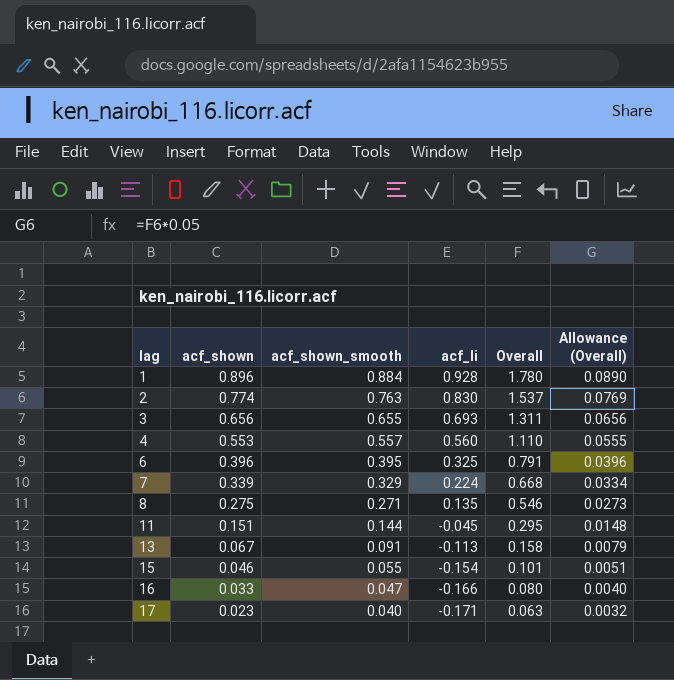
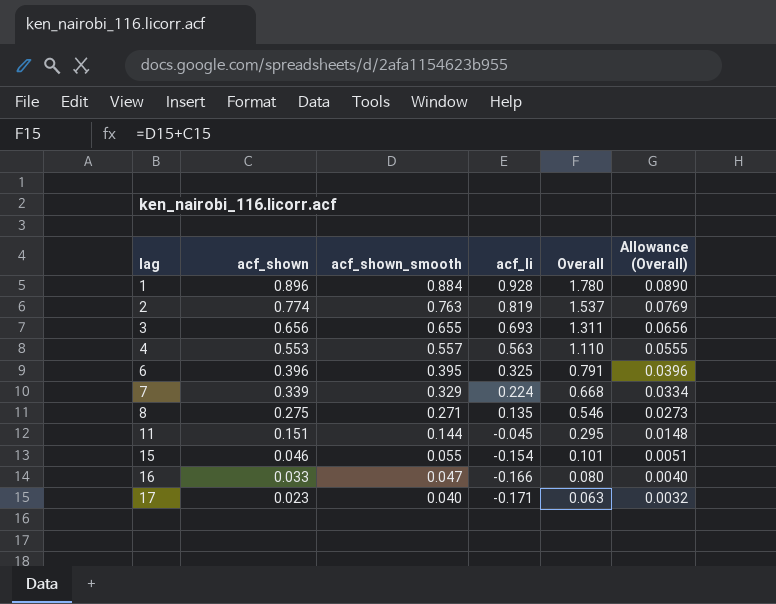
row 13: 0.067 | 0.091 | -0.113 | 0.158 | 0.0079 -> none
2 | acf_li: 0.830 -> 0.819
4 | acf_li: 0.560 -> 0.563

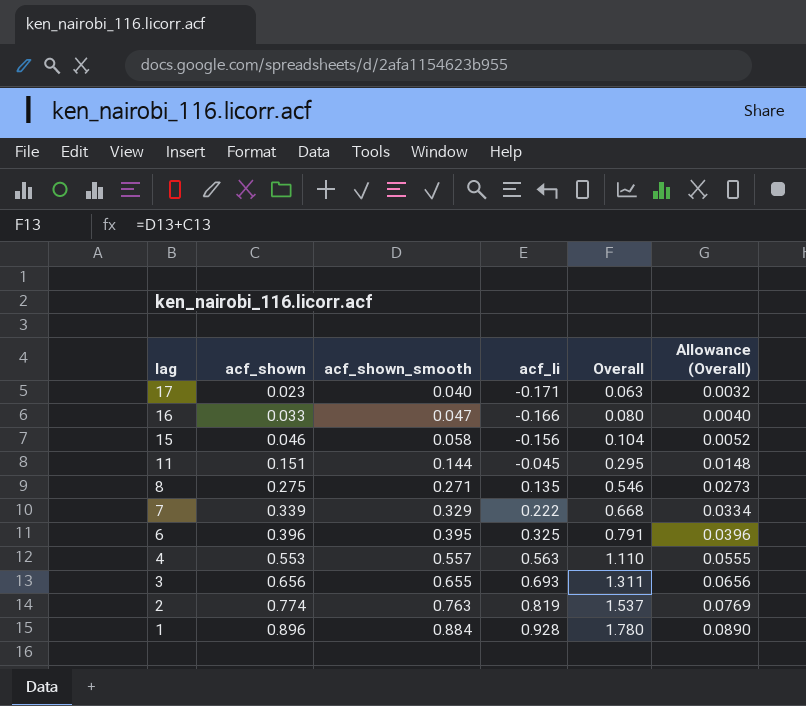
row order: lag ascending -> lag descending
15 | acf_shown_smooth: 0.055 -> 0.058
15 | acf_li: -0.154 -> -0.156
15 | Overall: 0.101 -> 0.104
15 | Allowance (Overall): 0.0051 -> 0.0052
7 | acf_li: 0.224 -> 0.222

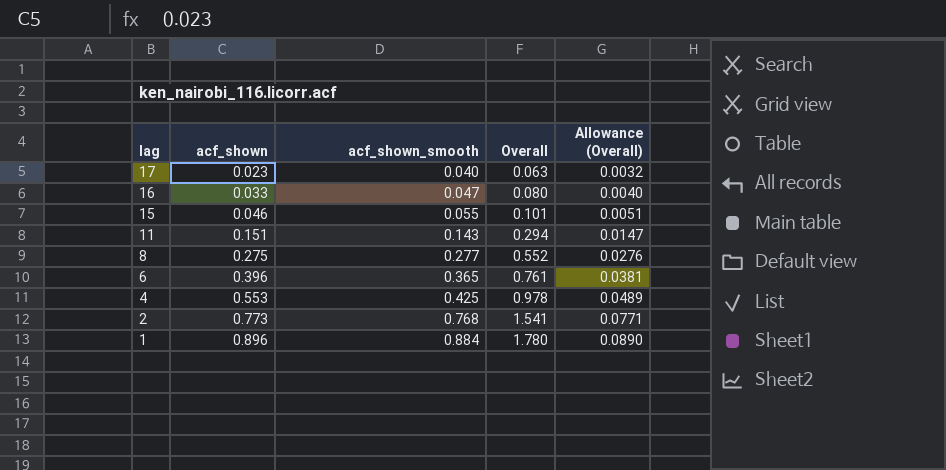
column acf_li | position: 4 -> none
row 7: 0.339 | 0.329 | 0.222 | 0.668 | 0.0334 -> none
row 3: 0.656 | 0.655 | 0.693 | 1.311 | 0.0656 -> none
15 | acf_shown_smooth: 0.058 -> 0.055
15 | Overall: 0.104 -> 0.101
15 | Allowance (Overall): 0.0052 -> 0.0051
11 | acf_shown_smooth: 0.144 -> 0.143
11 | Overall: 0.295 -> 0.294
11 | Allowance (Overall): 0.0148 -> 0.0147
8 | acf_shown_smooth: 0.271 -> 0.277
8 | Overall: 0.546 -> 0.552
8 | Allowance (Overall): 0.0273 -> 0.0276
6 | acf_shown_smooth: 0.395 -> 0.365
6 | Overall: 0.791 -> 0.761
6 | Allowance (Overall): 0.0396 -> 0.0381
4 | acf_shown_smooth: 0.557 -> 0.425
4 | Overall: 1.110 -> 0.978
4 | Allowance (Overall): 0.0555 -> 0.0489
2 | acf_shown: 0.774 -> 0.773
2 | acf_shown_smooth: 0.763 -> 0.768
2 | Overall: 1.537 -> 1.541
2 | Allowance (Overall): 0.0769 -> 0.0771

